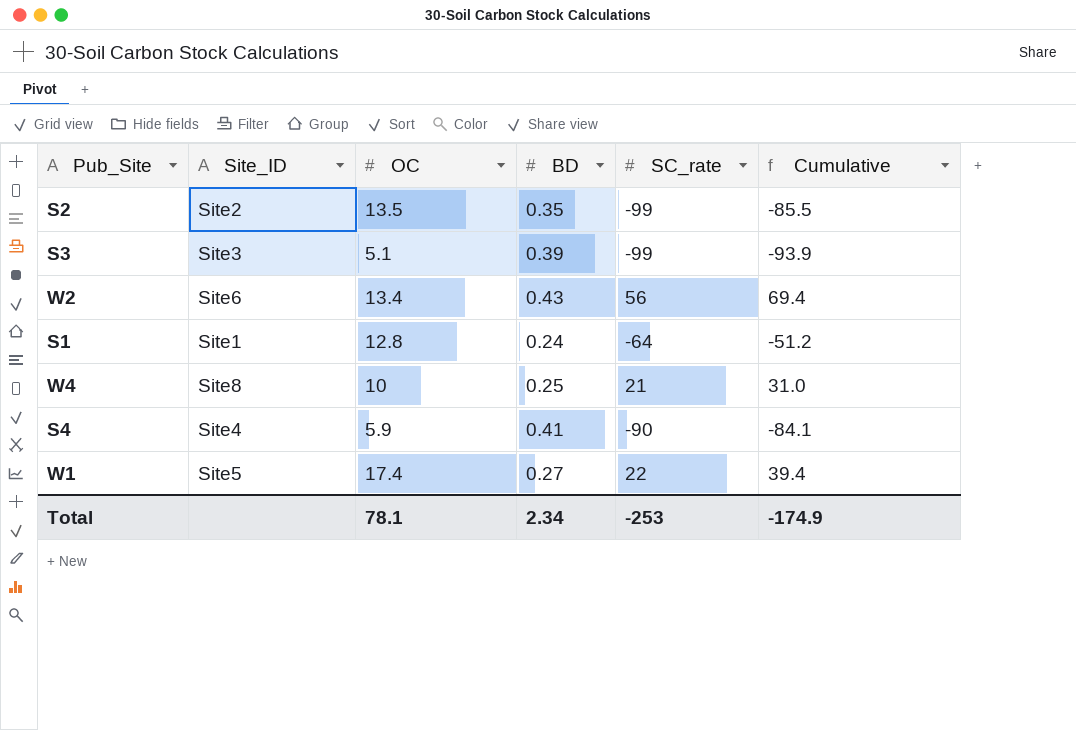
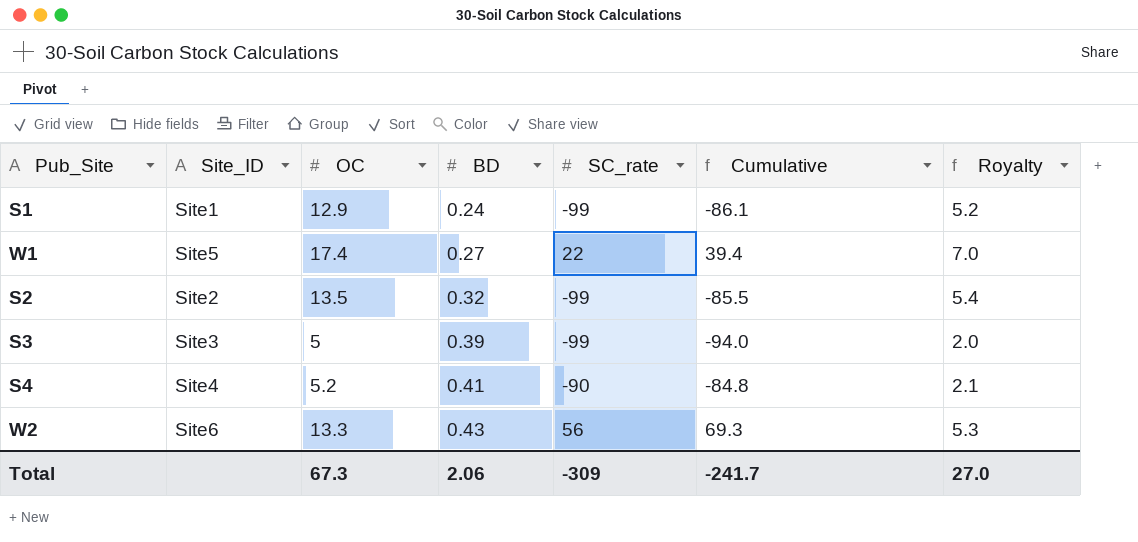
row order: none -> BD ascending
column Royalty | formula: none -> [OC] * 0.4
row W4: Site8 | 10 | 0.25 | 21 | 31.0 -> none
S1 | OC: 12.8 -> 12.9
S1 | SC_rate: -64 -> -99
S1 | Cumulative: -51.2 -> -86.1
S2 | BD: 0.35 -> 0.32
S3 | OC: 5.1 -> 5
S3 | Cumulative: -93.9 -> -94.0
S4 | OC: 5.9 -> 5.2
S4 | Cumulative: -84.1 -> -84.8
W2 | OC: 13.4 -> 13.3
W2 | Cumulative: 69.4 -> 69.3
Total | OC: 78.1 -> 67.3
Total | BD: 2.34 -> 2.06
Total | SC_rate: -253 -> -309
Total | Cumulative: -174.9 -> -241.7

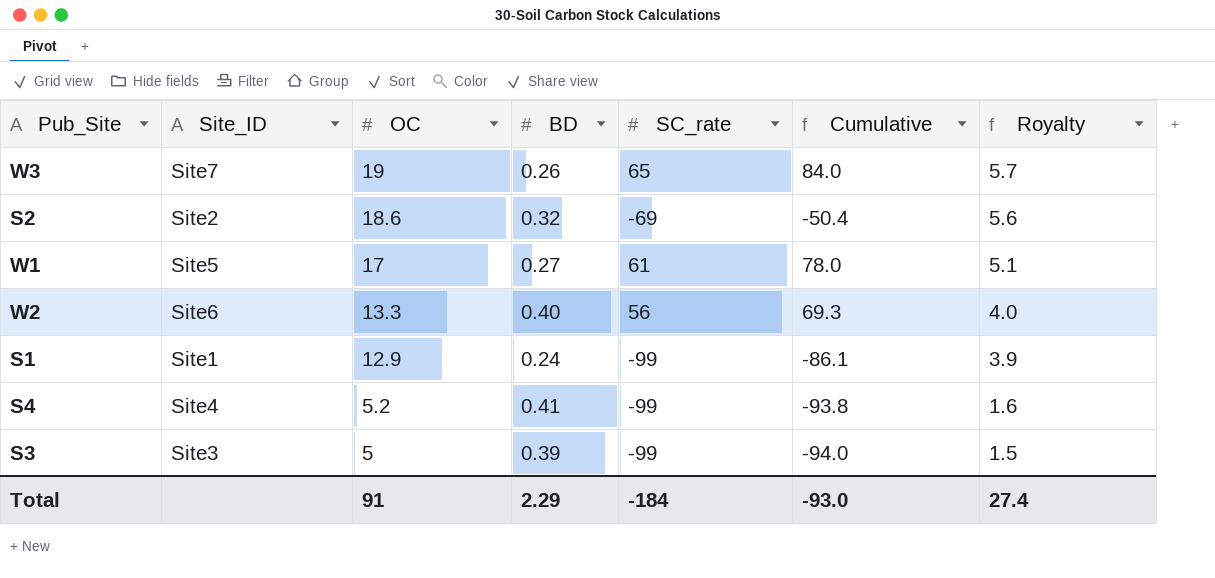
row order: BD ascending -> OC descending
column Royalty | formula: [OC] * 0.4 -> [OC] * 0.3
row W3: none -> Site7 | 19 | 0.26 | 65 | 84.0 | 5.7
S2 | OC: 13.5 -> 18.6
S2 | SC_rate: -99 -> -69
S2 | Cumulative: -85.5 -> -50.4
W1 | OC: 17.4 -> 17
W1 | SC_rate: 22 -> 61
W1 | Cumulative: 39.4 -> 78.0
W2 | BD: 0.43 -> 0.40
S4 | SC_rate: -90 -> -99
S4 | Cumulative: -84.8 -> -93.8
Total | OC: 67.3 -> 91
Total | BD: 2.06 -> 2.29
Total | SC_rate: -309 -> -184
Total | Cumulative: -241.7 -> -93.0
Total | Royalty: 27.0 -> 27.4

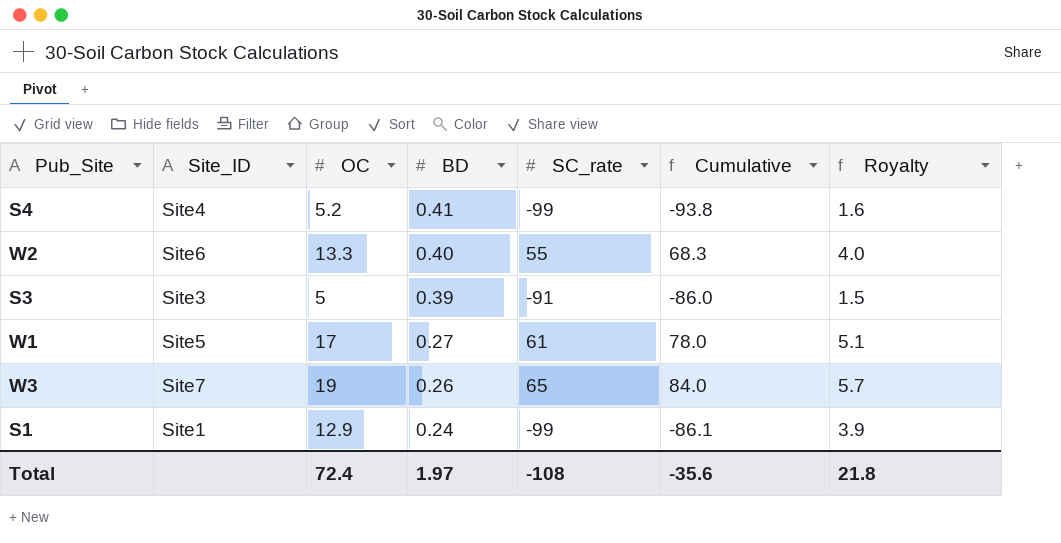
row order: OC descending -> BD descending
row S2: Site2 | 18.6 | 0.32 | -69 | -50.4 | 5.6 -> none
W2 | SC_rate: 56 -> 55
W2 | Cumulative: 69.3 -> 68.3
S3 | SC_rate: -99 -> -91
S3 | Cumulative: -94.0 -> -86.0
Total | OC: 91 -> 72.4
Total | BD: 2.29 -> 1.97
Total | SC_rate: -184 -> -108
Total | Cumulative: -93.0 -> -35.6
Total | Royalty: 27.4 -> 21.8

